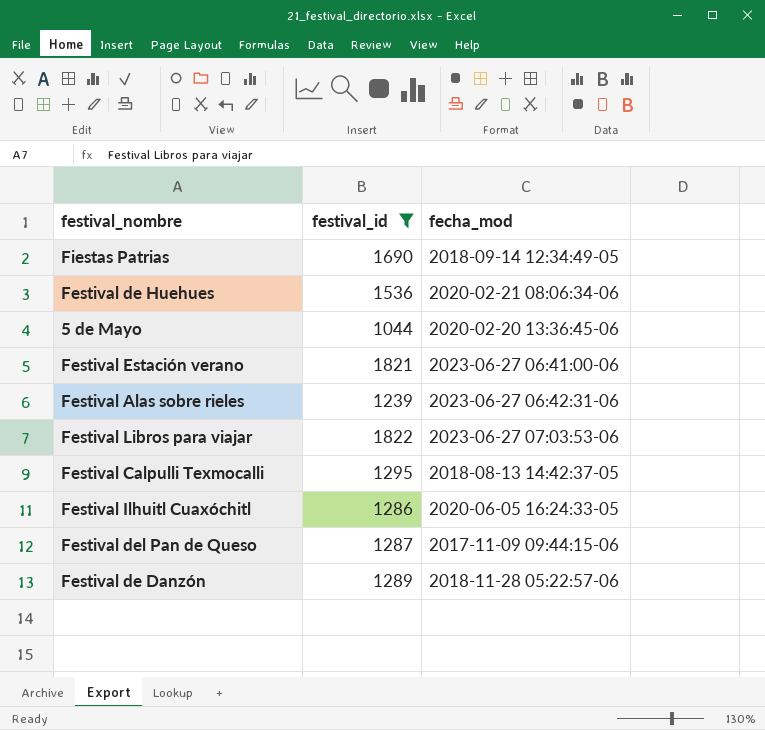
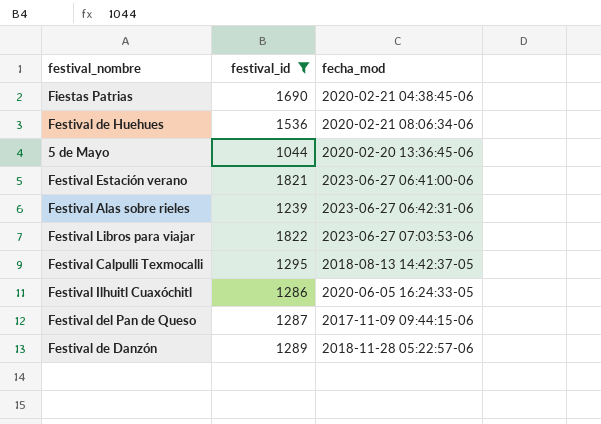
Fiestas Patrias | fecha_mod: 2018-09-14 12:34:49-05 -> 2020-02-21 04:38:45-06

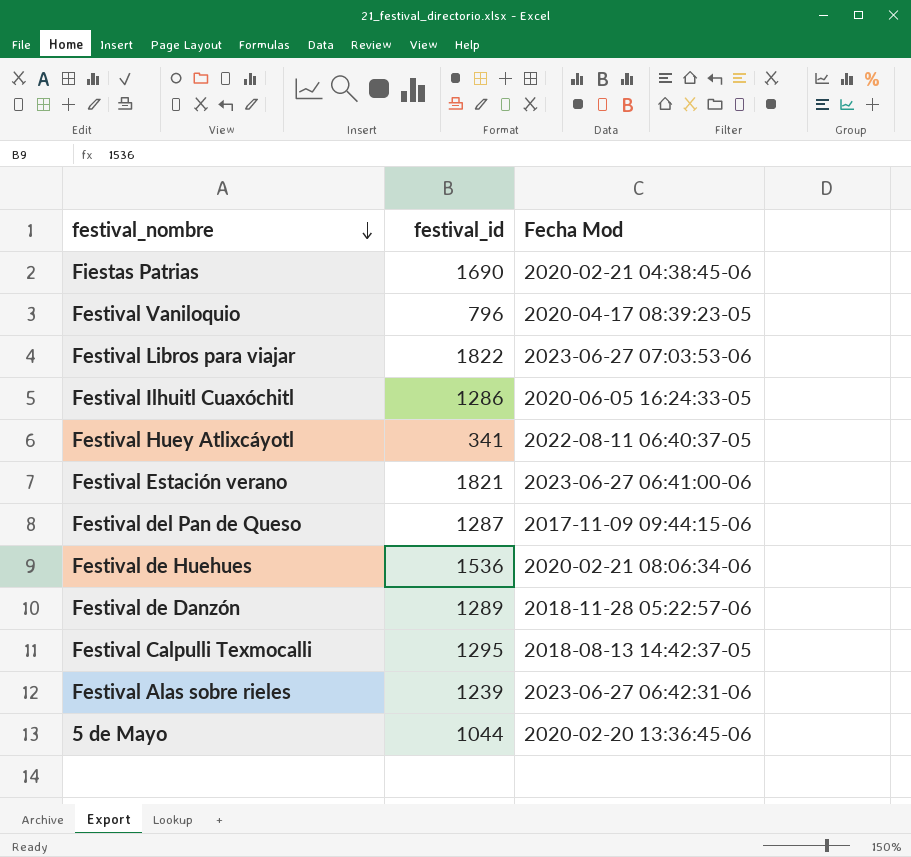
filter: festival_id >= 1044 -> none
row order: none -> festival_nombre descending
column name: fecha_mod -> Fecha Mod

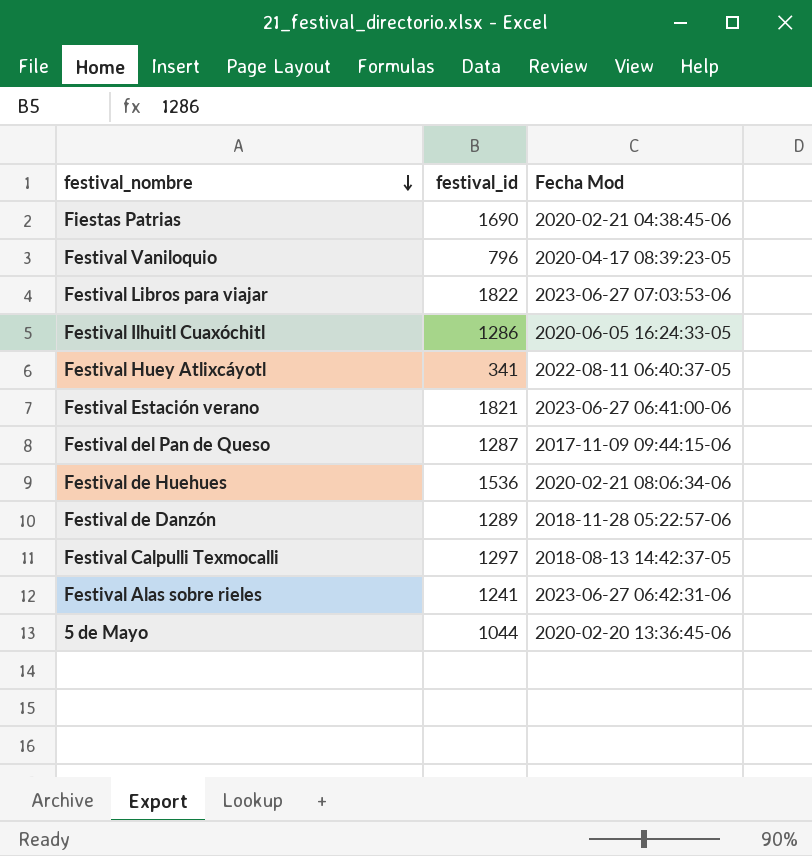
Festival Calpulli Texmocalli | festival_id: 1295 -> 1297
Festival Alas sobre rieles | festival_id: 1239 -> 1241

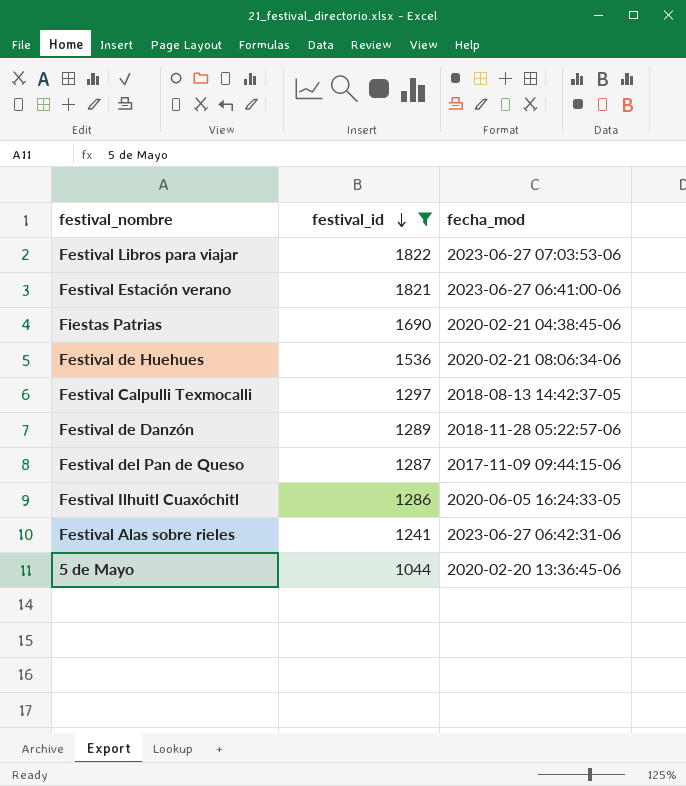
filter: none -> festival_id >= 1044
row order: festival_nombre descending -> festival_id descending
column name: Fecha Mod -> fecha_mod

